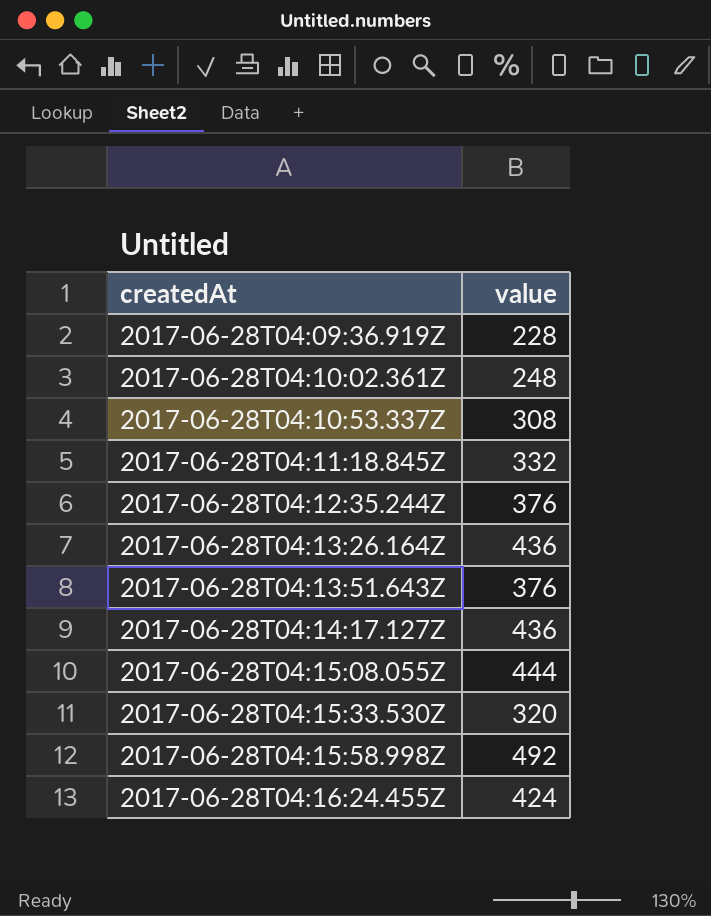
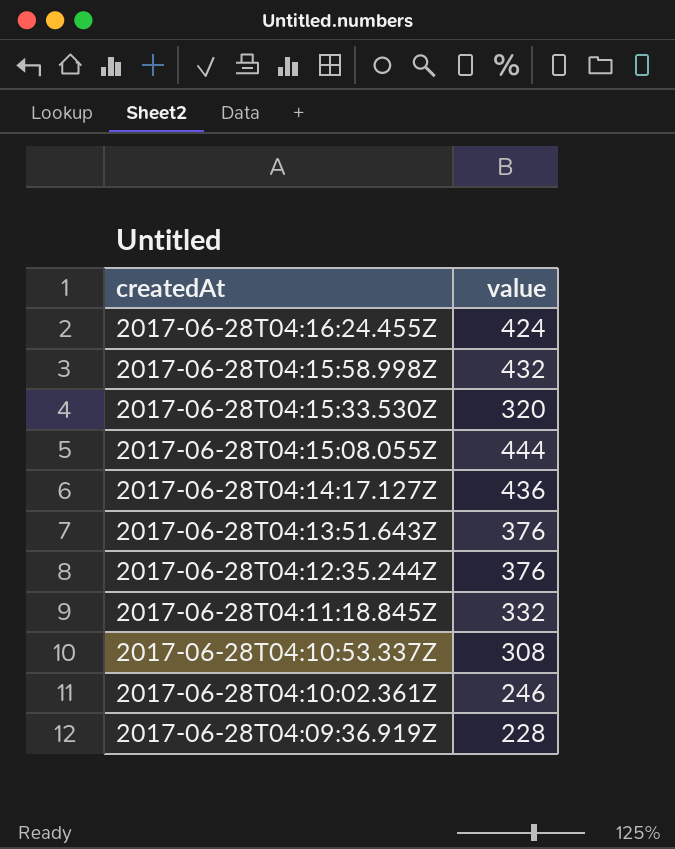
row order: createdAt ascending -> createdAt descending
row 2017-06-28T04:13:26.164Z: 436 -> none
2017-06-28T04:15:58.998Z | value: 492 -> 432
2017-06-28T04:10:02.361Z | value: 248 -> 246

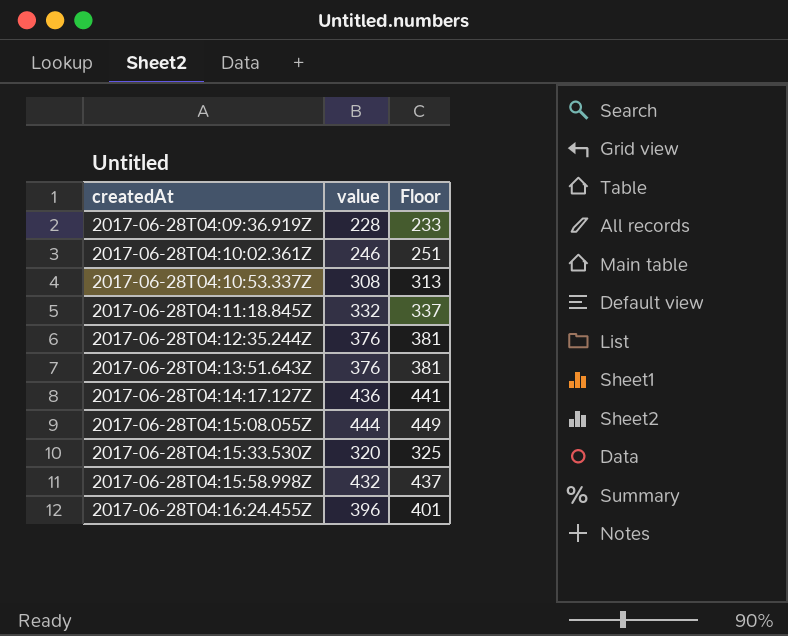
row order: createdAt descending -> createdAt ascending
column Floor | formula: none -> [value] + 5
2017-06-28T04:16:24.455Z | value: 424 -> 396

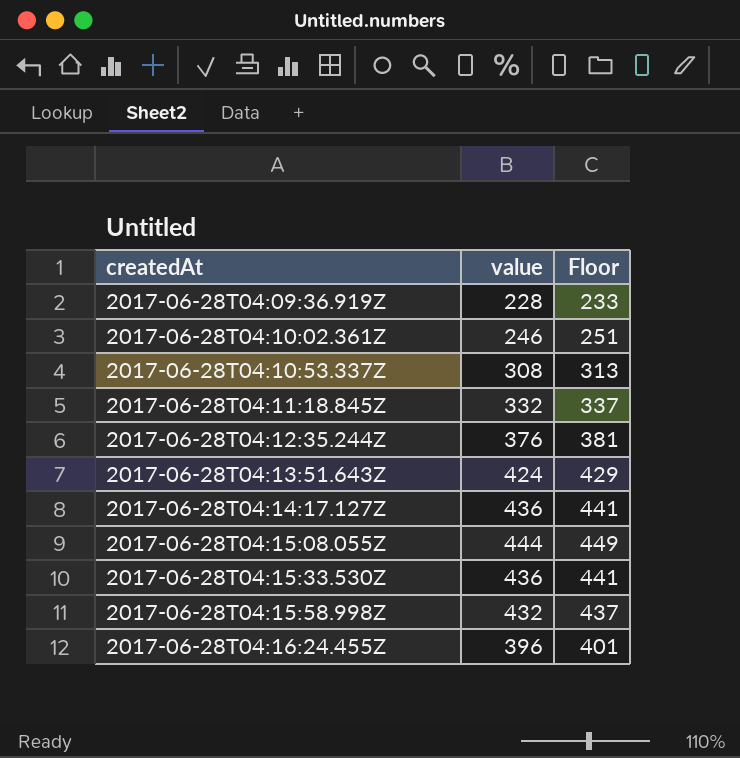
2017-06-28T04:13:51.643Z | value: 376 -> 424
2017-06-28T04:13:51.643Z | Floor: 381 -> 429
2017-06-28T04:15:33.530Z | value: 320 -> 436
2017-06-28T04:15:33.530Z | Floor: 325 -> 441

